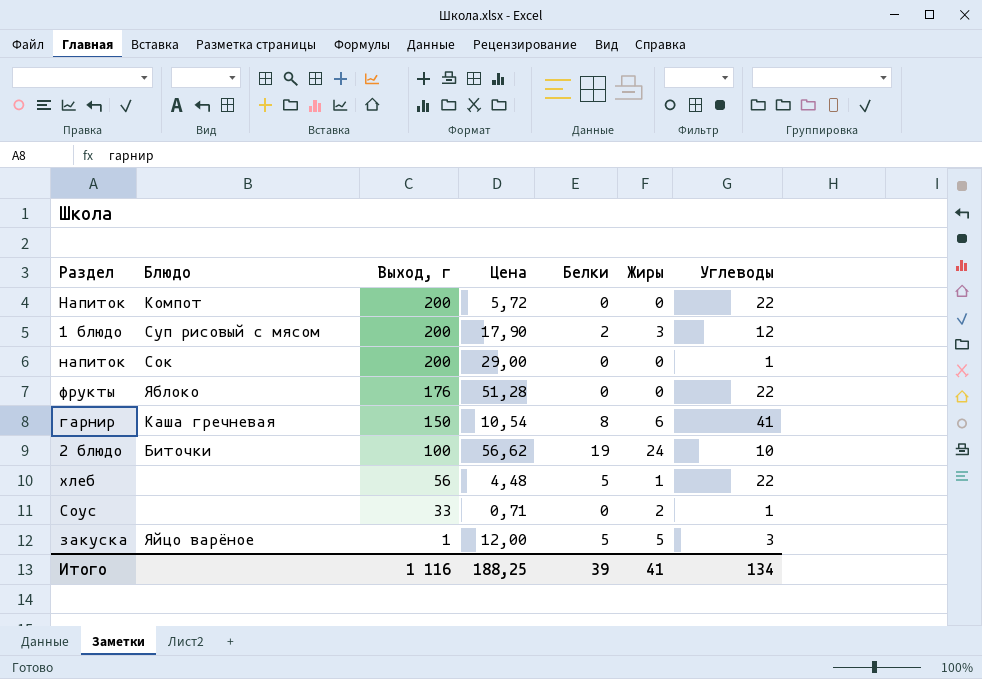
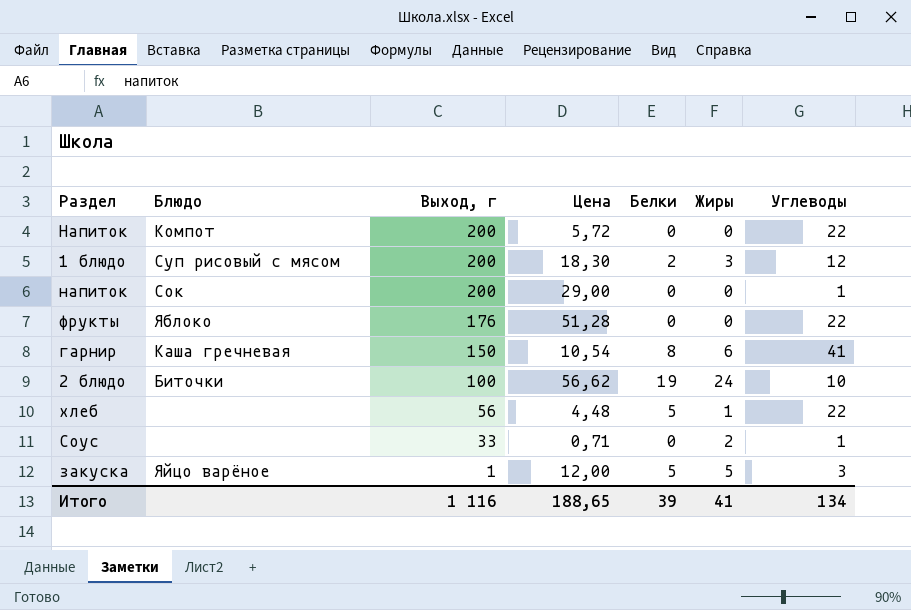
1 блюдо | Цена: 17,90 -> 18,30
Итого | Цена: 188,25 -> 188,65

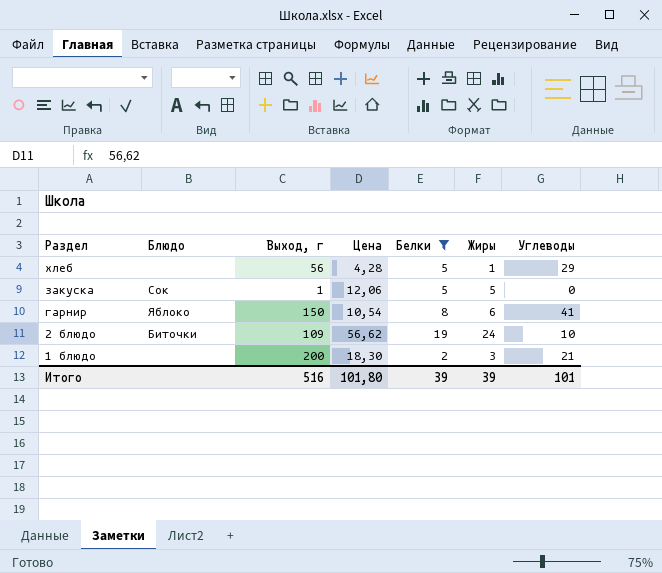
filter: none -> Белки != 0
row order: Выход, г descending -> Раздел descending
хлеб | Цена: 4,48 -> 4,28
хлеб | Углеводы: 22 -> 29
закуска | Блюдо: Яйцо варёное -> Сок
закуска | Цена: 12,00 -> 12,06
закуска | Углеводы: 3 -> 0
гарнир | Блюдо: Каша гречневая -> Яблоко
2 блюдо | Выход, г: 100 -> 109
1 блюдо | Блюдо: Суп рисовый с мясом -> none
1 блюдо | Углеводы: 12 -> 21
Итого | Выход, г: 1 116 -> 516
Итого | Цена: 188,65 -> 101,80
Итого | Жиры: 41 -> 39
Итого | Углеводы: 134 -> 101

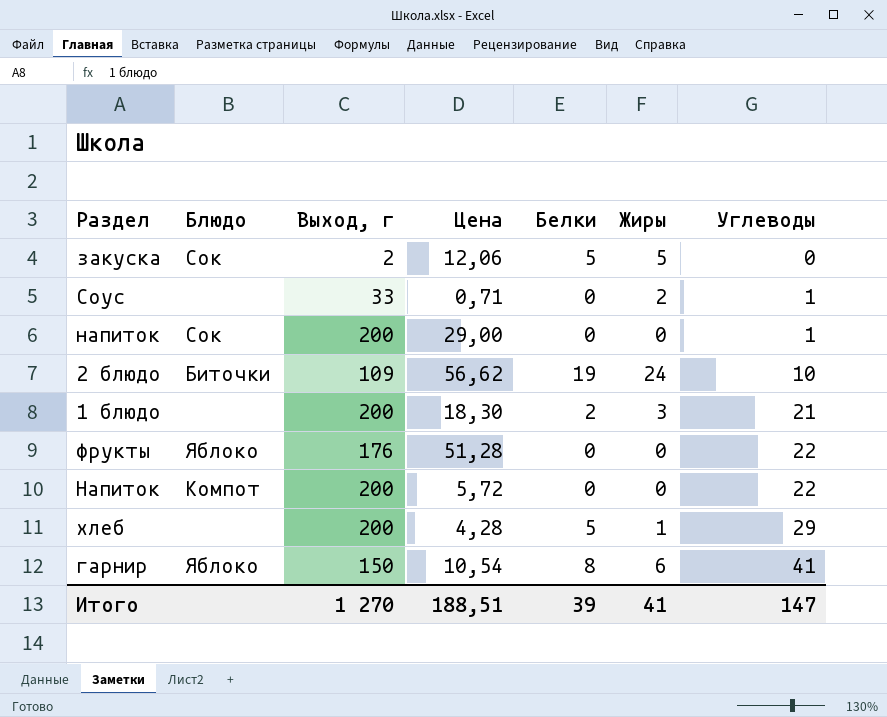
filter: Белки != 0 -> none
row order: Раздел descending -> Углеводы ascending
закуска | Выход, г: 1 -> 2
хлеб | Выход, г: 56 -> 200
Итого | Выход, г: 516 -> 1 270
Итого | Цена: 101,80 -> 188,51
Итого | Жиры: 39 -> 41
Итого | Углеводы: 101 -> 147

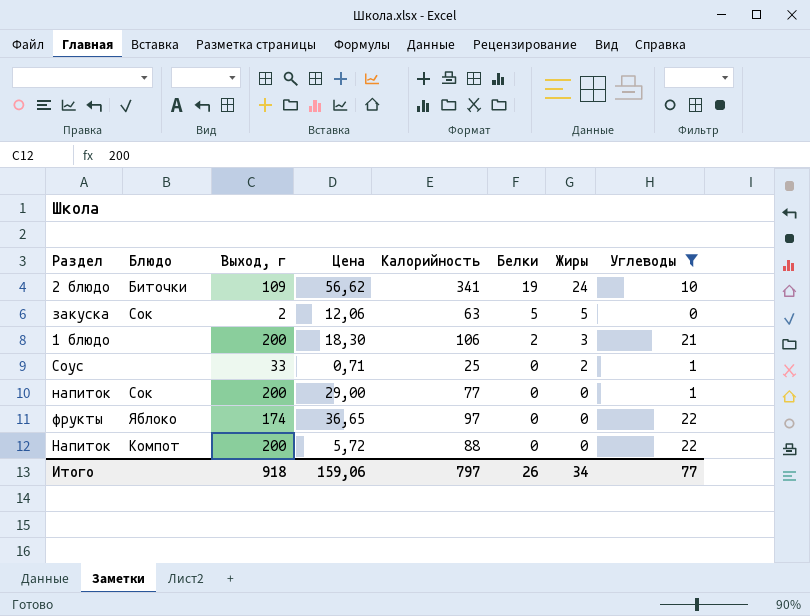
filter: none -> Углеводы <= 22
row order: Углеводы ascending -> Белки descending
column Калорийность | position: none -> 5
фрукты | Выход, г: 176 -> 174
фрукты | Цена: 51,28 -> 36,65
Итого | Выход, г: 1 270 -> 918
Итого | Цена: 188,51 -> 159,06
Итого | Белки: 39 -> 26
Итого | Жиры: 41 -> 34
Итого | Углеводы: 147 -> 77

